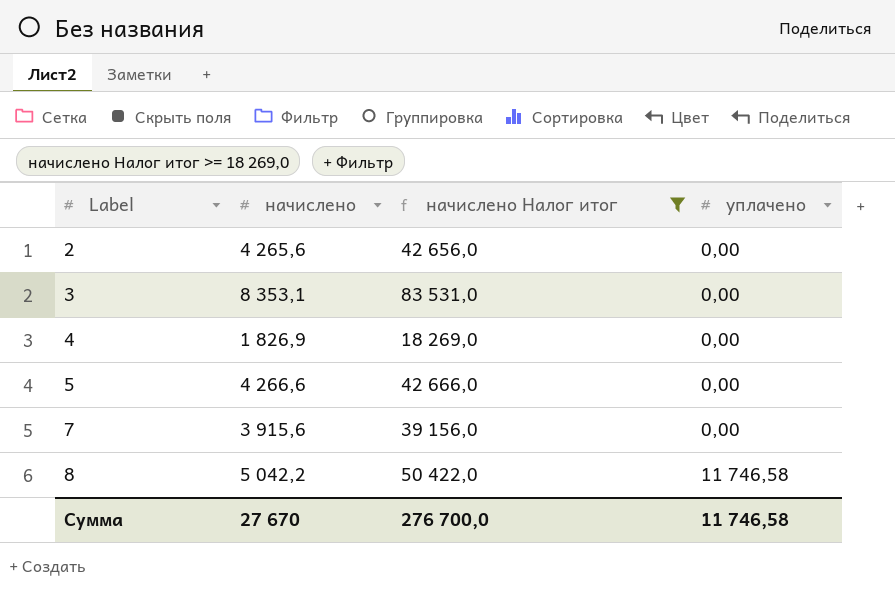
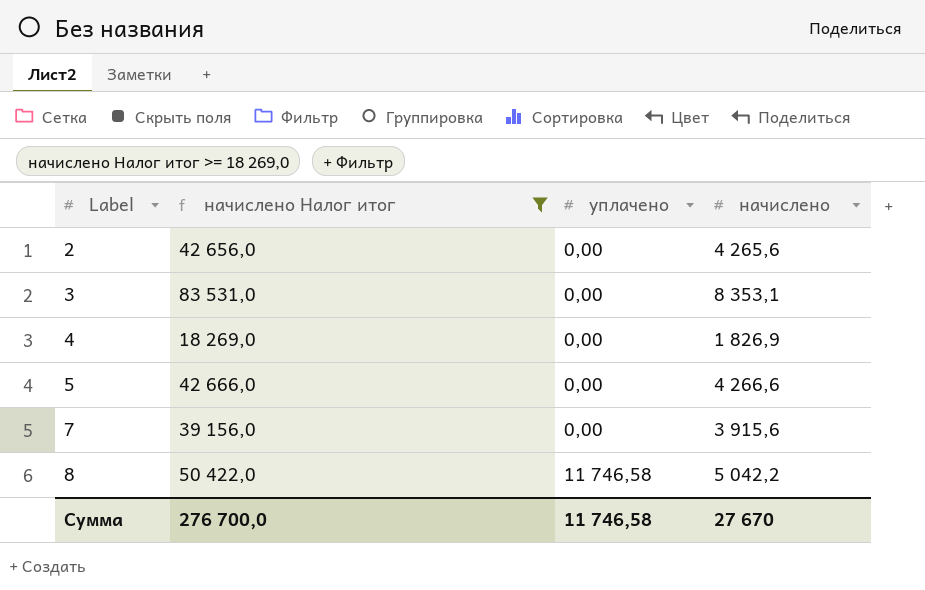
column начислено | position: 2 -> 4

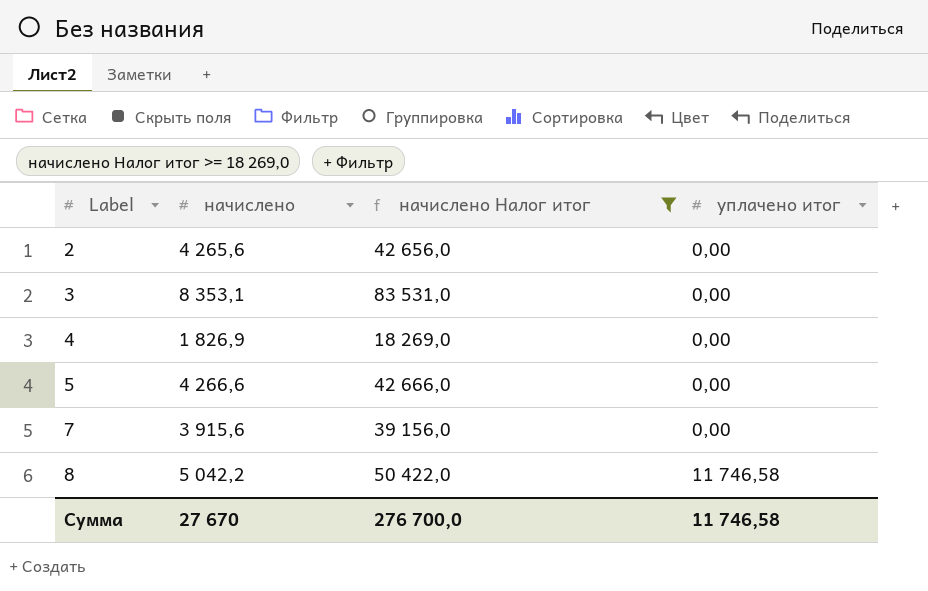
column начислено | position: 4 -> 2
column name: уплачено -> уплачено итог

